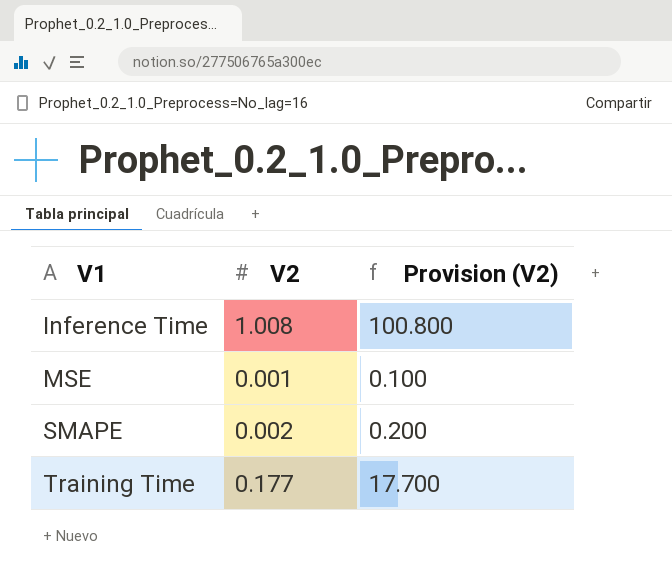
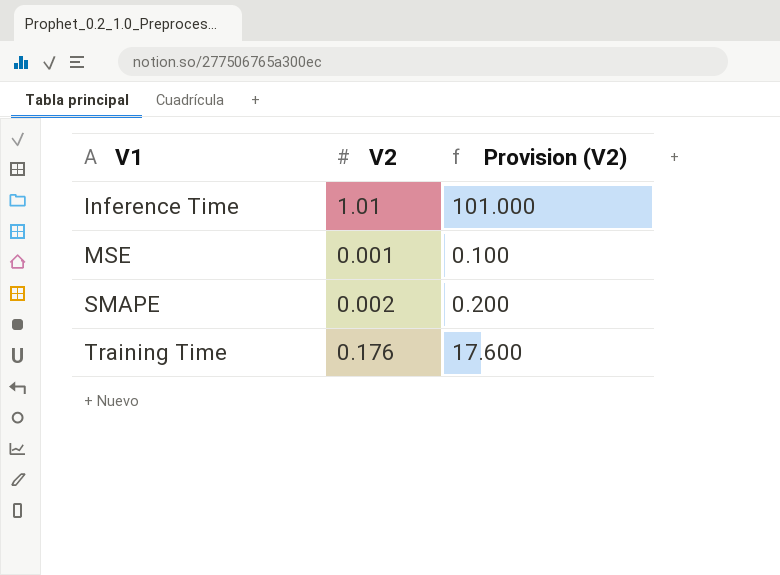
Inference Time | V2: 1.008 -> 1.01
Inference Time | Provision (V2): 100.800 -> 101.000
Training Time | V2: 0.177 -> 0.176
Training Time | Provision (V2): 17.700 -> 17.600

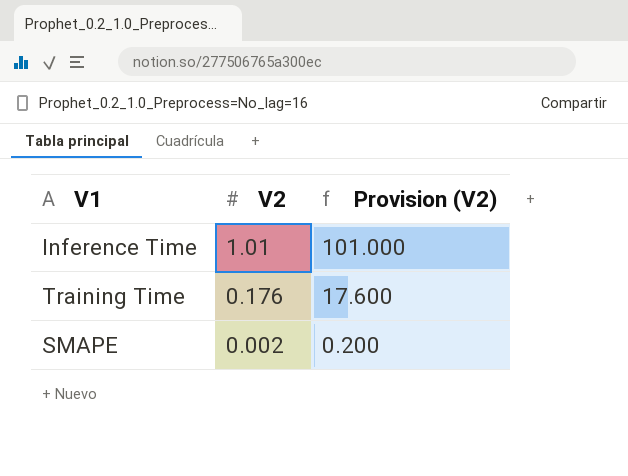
row order: V1 ascending -> V2 descending
row MSE: 0.001 | 0.100 -> none

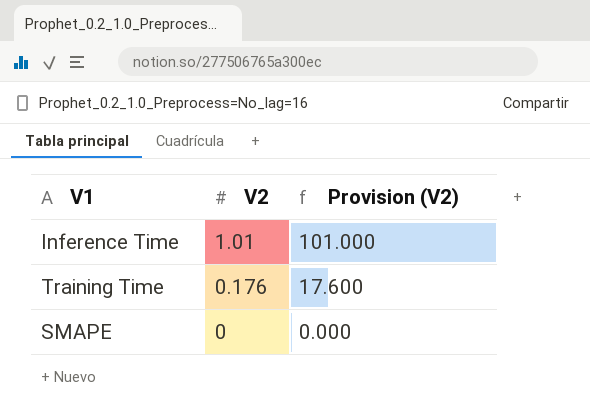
SMAPE | V2: 0.002 -> 0
SMAPE | Provision (V2): 0.200 -> 0.000

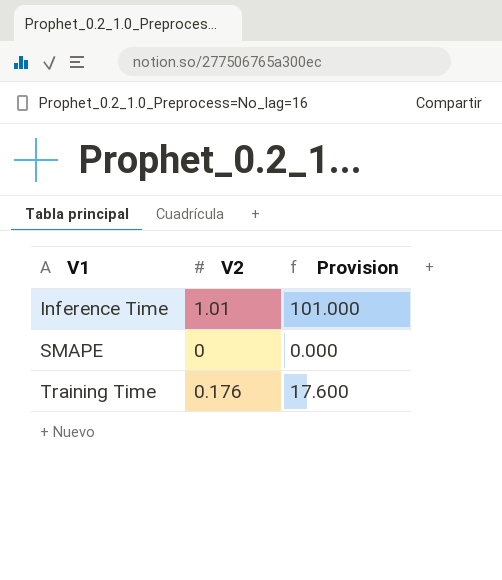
row order: V2 descending -> V1 ascending
column name: Provision (V2) -> Provision

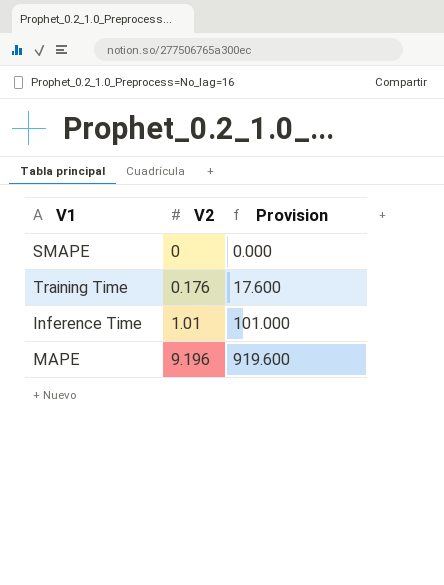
row order: V1 ascending -> V2 ascending
row MAPE: none -> 9.196 | 919.600

